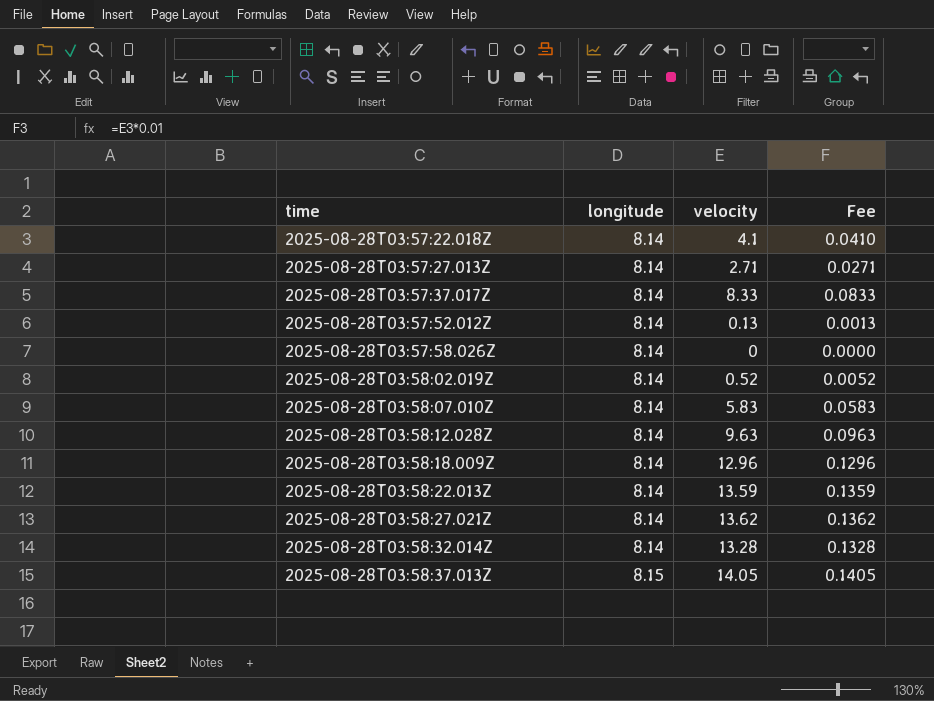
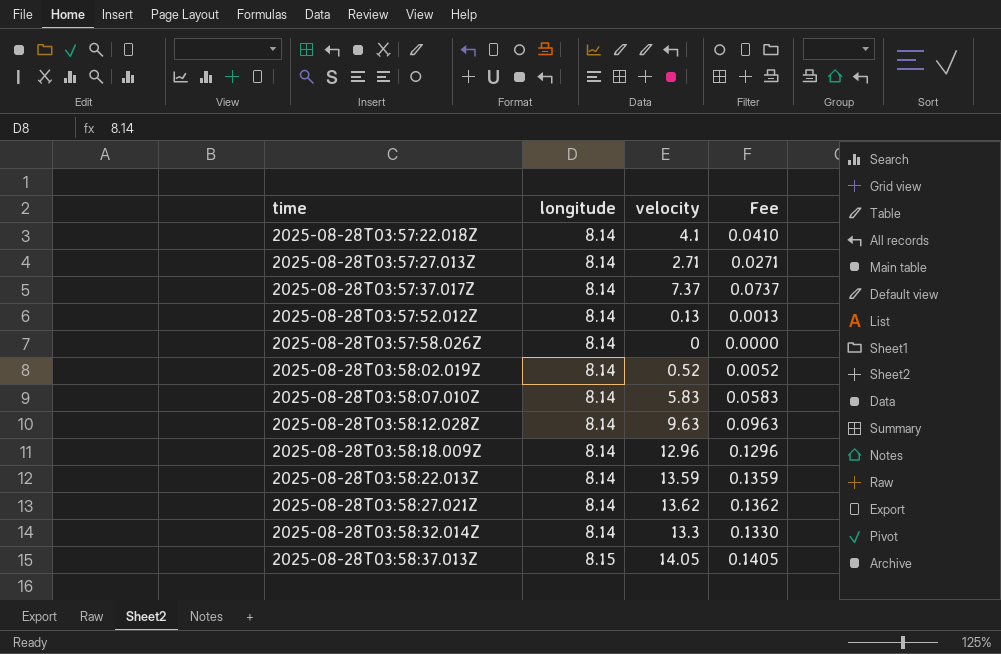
2025-08-28T03:57:37.017Z | velocity: 8.33 -> 7.37
2025-08-28T03:57:37.017Z | Fee: 0.0833 -> 0.0737
2025-08-28T03:58:32.014Z | velocity: 13.28 -> 13.3
2025-08-28T03:58:32.014Z | Fee: 0.1328 -> 0.1330

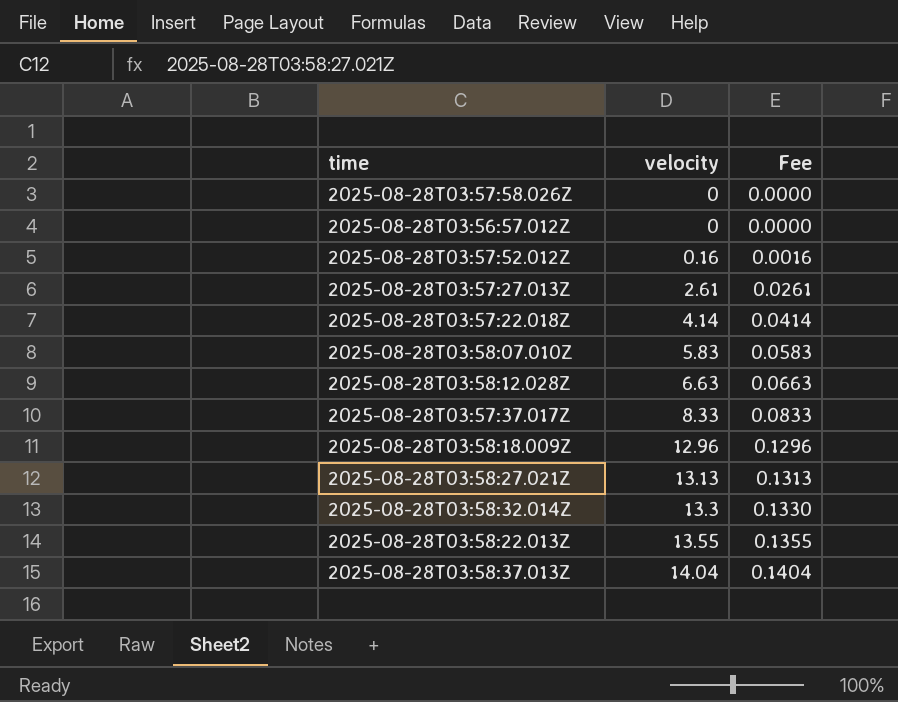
row order: time ascending -> velocity ascending
column longitude | position: 2 -> none
row 2025-08-28T03:58:02.019Z: 8.14 | 0.52 | 0.0052 -> none
row 2025-08-28T03:56:57.012Z: none -> 0 | 0.0000
2025-08-28T03:57:52.012Z | velocity: 0.13 -> 0.16
2025-08-28T03:57:52.012Z | Fee: 0.0013 -> 0.0016
2025-08-28T03:57:27.013Z | velocity: 2.71 -> 2.61
2025-08-28T03:57:27.013Z | Fee: 0.0271 -> 0.0261
2025-08-28T03:57:22.018Z | velocity: 4.1 -> 4.14
2025-08-28T03:57:22.018Z | Fee: 0.0410 -> 0.0414
2025-08-28T03:58:12.028Z | velocity: 9.63 -> 6.63
2025-08-28T03:58:12.028Z | Fee: 0.0963 -> 0.0663
2025-08-28T03:57:37.017Z | velocity: 7.37 -> 8.33
2025-08-28T03:57:37.017Z | Fee: 0.0737 -> 0.0833
2025-08-28T03:58:27.021Z | velocity: 13.62 -> 13.13
2025-08-28T03:58:27.021Z | Fee: 0.1362 -> 0.1313
2025-08-28T03:58:22.013Z | velocity: 13.59 -> 13.55
2025-08-28T03:58:22.013Z | Fee: 0.1359 -> 0.1355
2025-08-28T03:58:37.013Z | velocity: 14.05 -> 14.04
2025-08-28T03:58:37.013Z | Fee: 0.1405 -> 0.1404

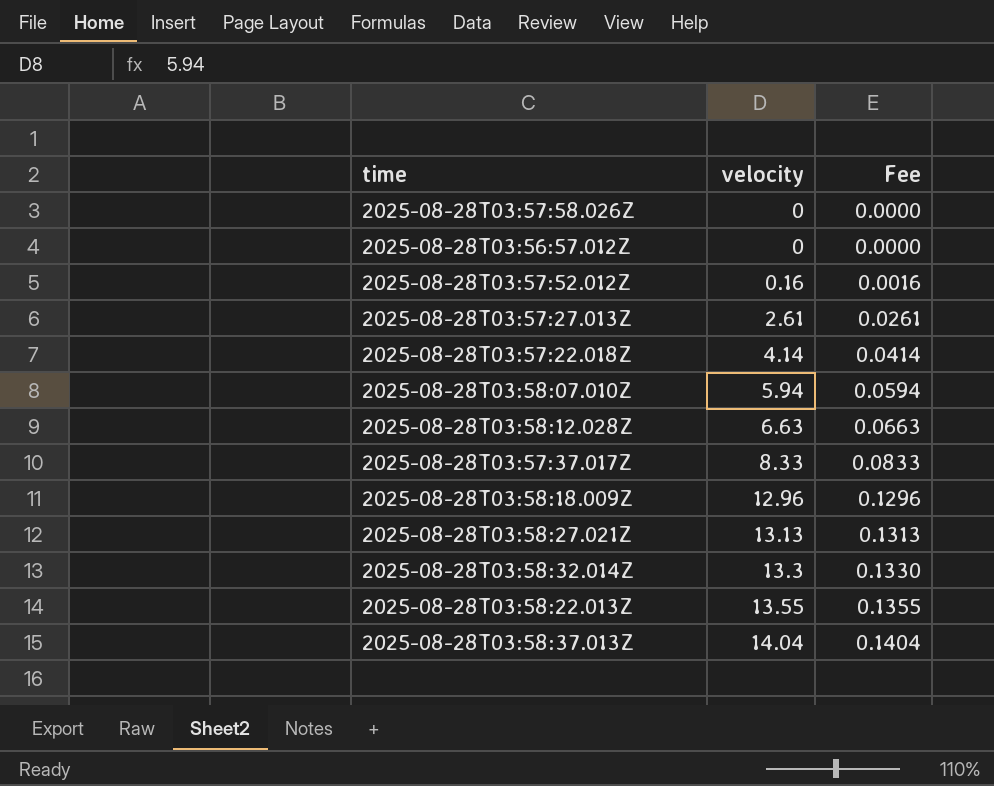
2025-08-28T03:58:07.010Z | velocity: 5.83 -> 5.94
2025-08-28T03:58:07.010Z | Fee: 0.0583 -> 0.0594

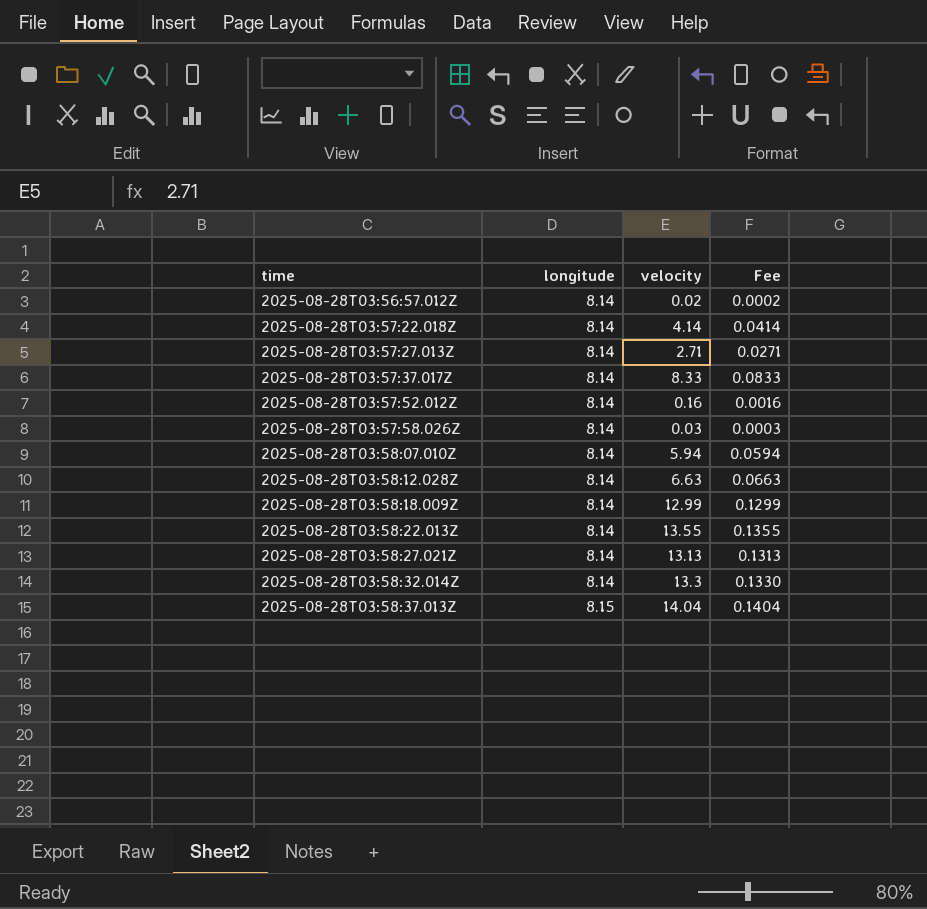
row order: velocity ascending -> time ascending
column longitude | position: none -> 2
2025-08-28T03:56:57.012Z | velocity: 0 -> 0.02
2025-08-28T03:56:57.012Z | Fee: 0.0000 -> 0.0002
2025-08-28T03:57:27.013Z | velocity: 2.61 -> 2.71
2025-08-28T03:57:27.013Z | Fee: 0.0261 -> 0.0271
2025-08-28T03:57:58.026Z | velocity: 0 -> 0.03
2025-08-28T03:57:58.026Z | Fee: 0.0000 -> 0.0003
2025-08-28T03:58:18.009Z | velocity: 12.96 -> 12.99
2025-08-28T03:58:18.009Z | Fee: 0.1296 -> 0.1299

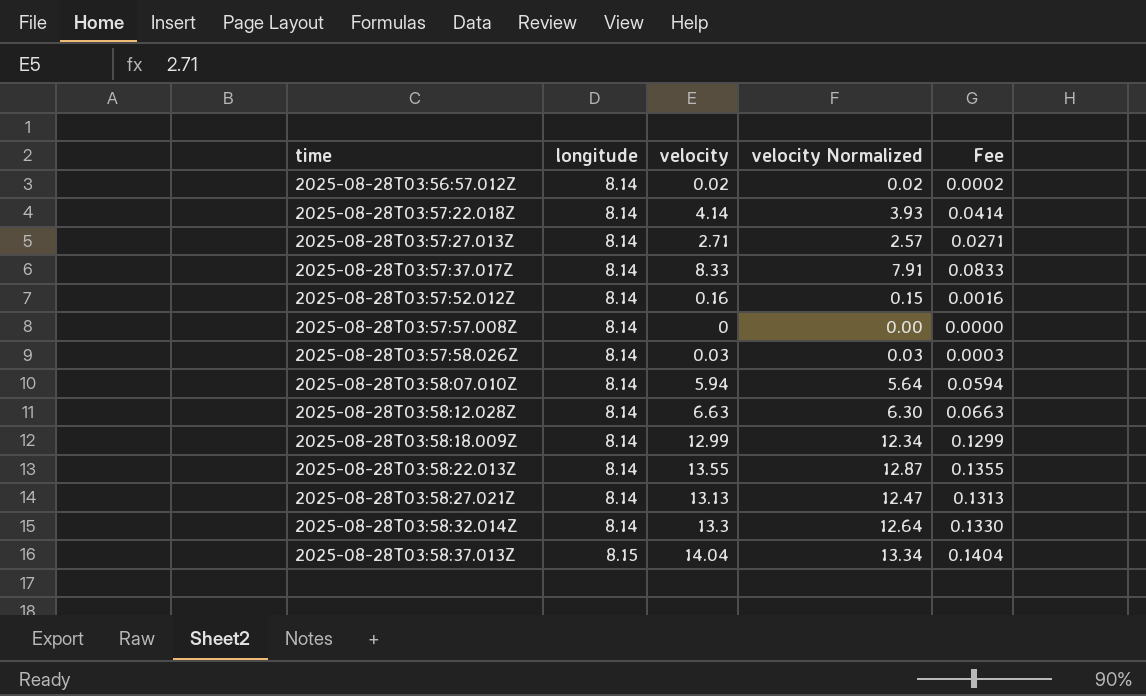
column velocity Normalized | formula: none -> [velocity] * 0.95
row 2025-08-28T03:57:57.008Z: none -> 8.14 | 0 | 0.00 | 0.0000

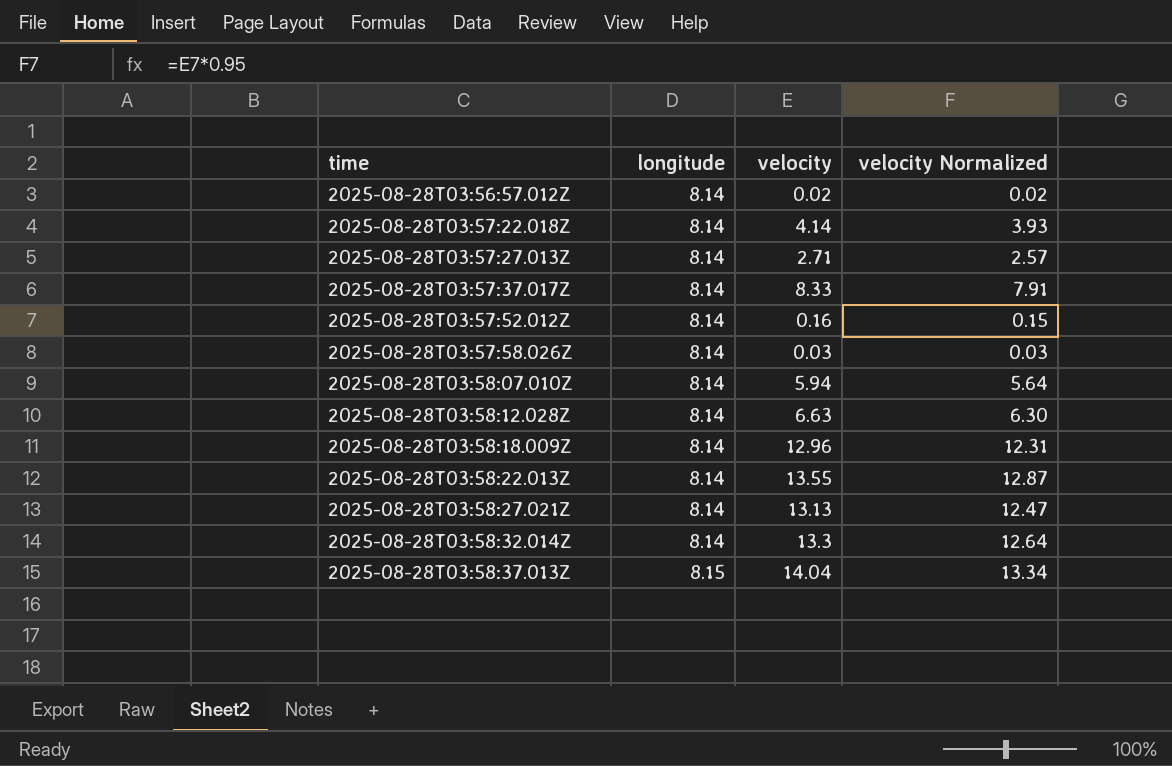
column Fee | formula: [velocity] * 0.01 -> none
row 2025-08-28T03:57:57.008Z: 8.14 | 0 | 0.00 | 0.0000 -> none
2025-08-28T03:58:18.009Z | velocity: 12.99 -> 12.96
2025-08-28T03:58:18.009Z | velocity Normalized: 12.34 -> 12.31

